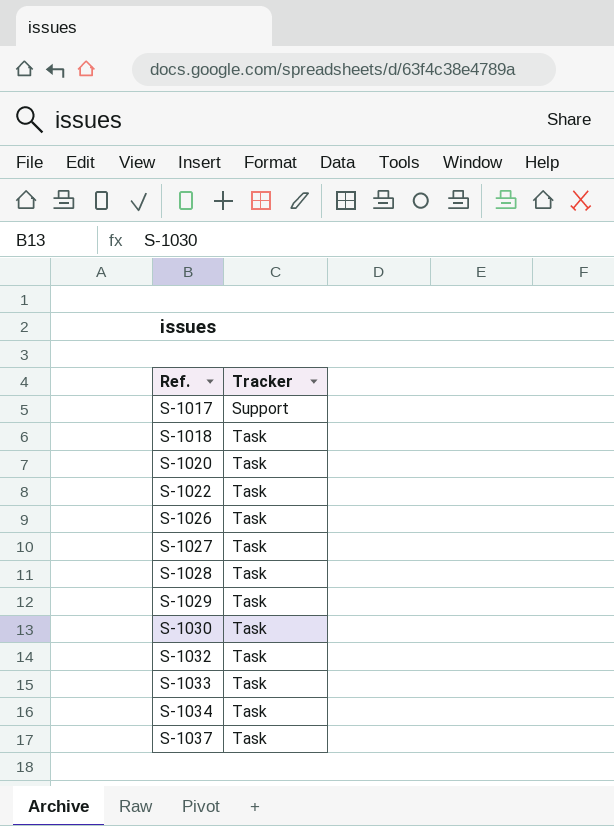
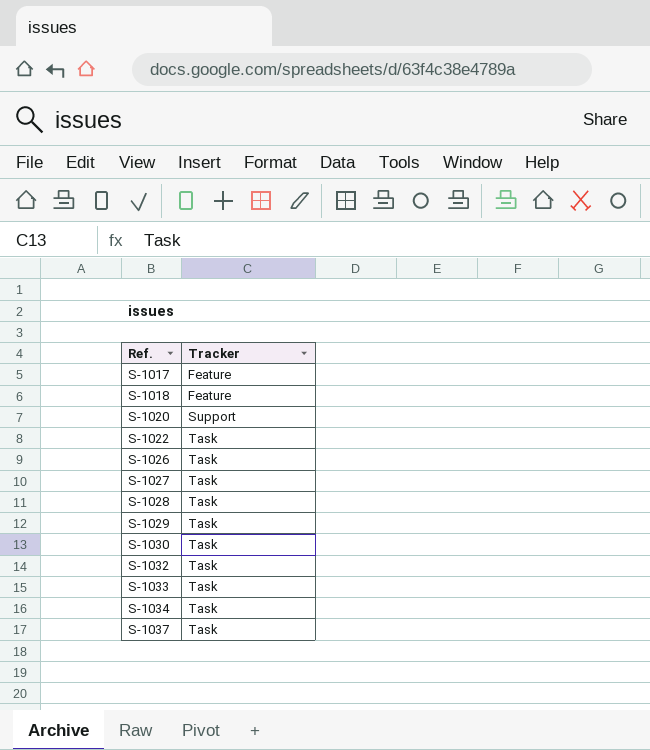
S-1017 | Tracker: Support -> Feature
S-1018 | Tracker: Task -> Feature
S-1020 | Tracker: Task -> Support

